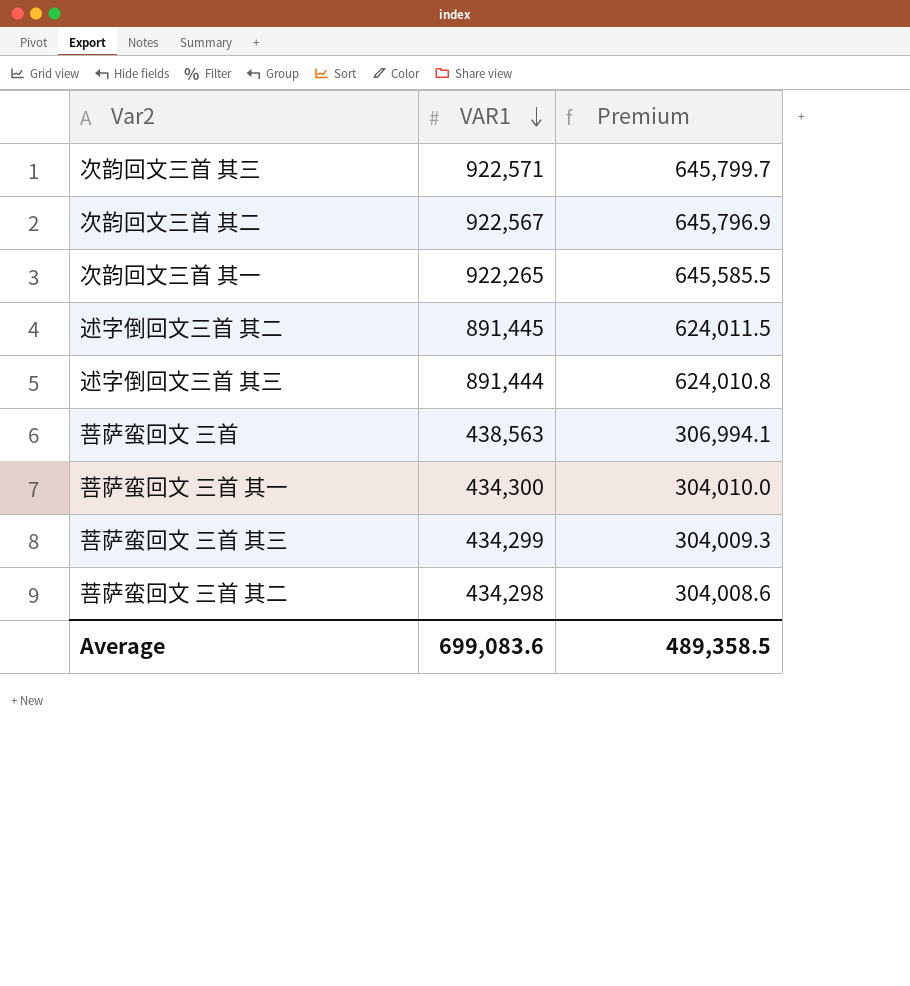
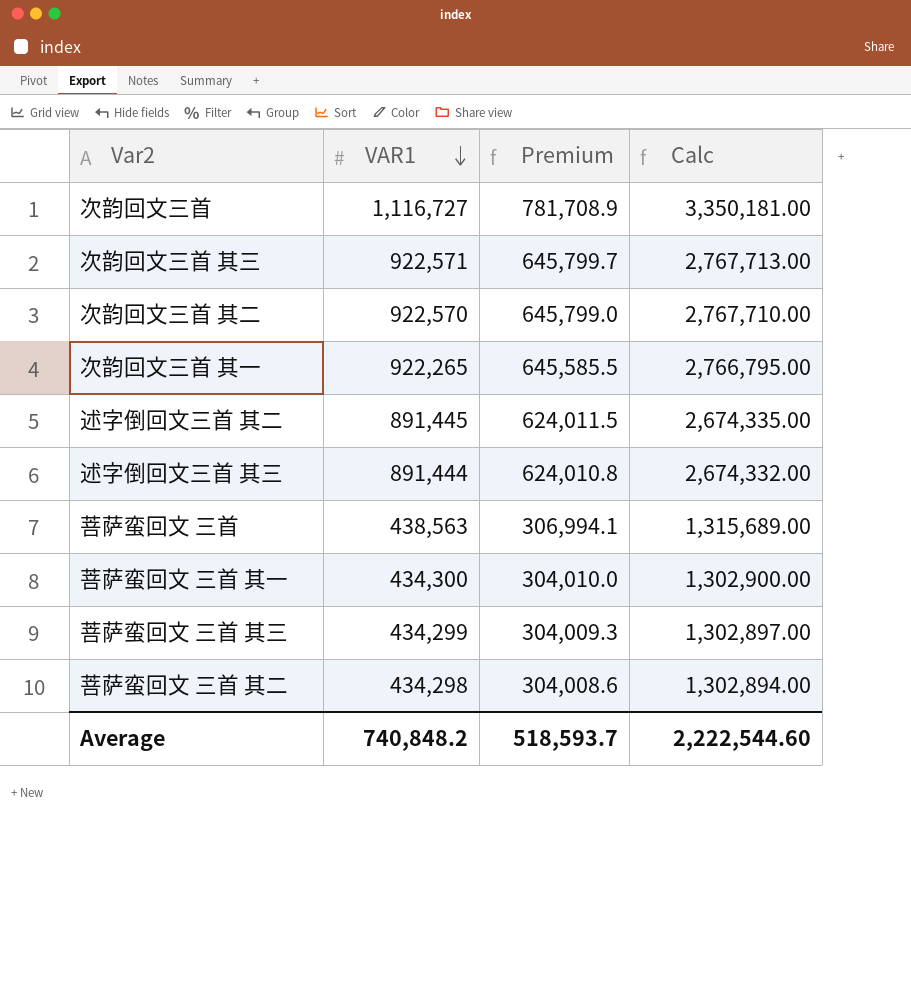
column Calc | formula: none -> [VAR1] * 3
row 次韵回文三首: none -> 1,116,727 | 781,708.9 | 3,350,181.00
次韵回文三首 其二 | VAR1: 922,567 -> 922,570
次韵回文三首 其二 | Premium: 645,796.9 -> 645,799.0
Average | VAR1: 699,083.6 -> 740,848.2
Average | Premium: 489,358.5 -> 518,593.7

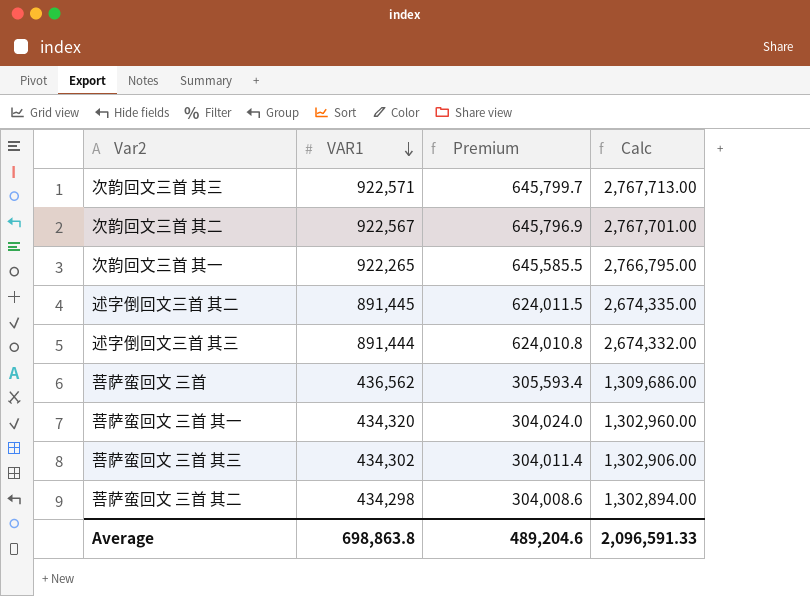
row 次韵回文三首: 1,116,727 | 781,708.9 | 3,350,181.00 -> none
次韵回文三首 其二 | VAR1: 922,570 -> 922,567
次韵回文三首 其二 | Premium: 645,799.0 -> 645,796.9
次韵回文三首 其二 | Calc: 2,767,710.00 -> 2,767,701.00
菩萨蛮回文 三首 | VAR1: 438,563 -> 436,562
菩萨蛮回文 三首 | Premium: 306,994.1 -> 305,593.4
菩萨蛮回文 三首 | Calc: 1,315,689.00 -> 1,309,686.00
菩萨蛮回文 三首 其一 | VAR1: 434,300 -> 434,320
菩萨蛮回文 三首 其一 | Premium: 304,010.0 -> 304,024.0
菩萨蛮回文 三首 其一 | Calc: 1,302,900.00 -> 1,302,960.00
菩萨蛮回文 三首 其三 | VAR1: 434,299 -> 434,302
菩萨蛮回文 三首 其三 | Premium: 304,009.3 -> 304,011.4
菩萨蛮回文 三首 其三 | Calc: 1,302,897.00 -> 1,302,906.00
Average | VAR1: 740,848.2 -> 698,863.8
Average | Premium: 518,593.7 -> 489,204.6
Average | Calc: 2,222,544.60 -> 2,096,591.33

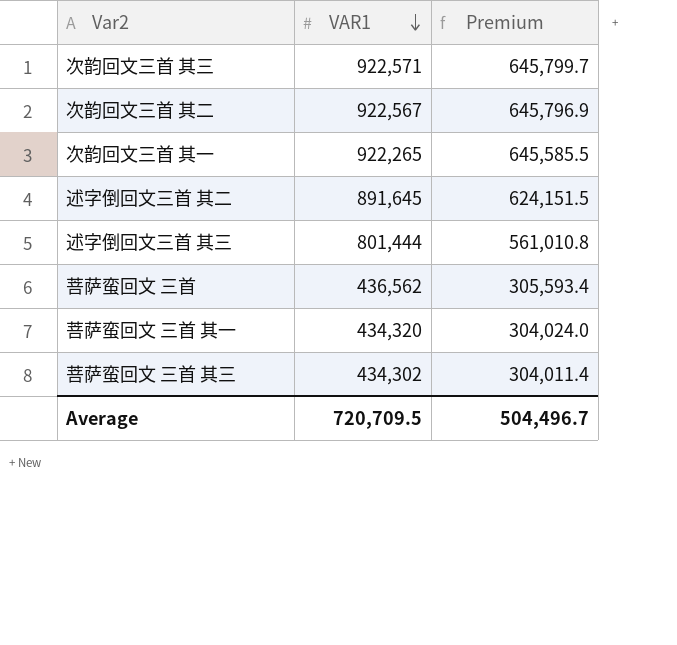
column Calc | formula: [VAR1] * 3 -> none
row 菩萨蛮回文 三首 其二: 434,298 | 304,008.6 | 1,302,894.00 -> none
述字倒回文三首 其二 | VAR1: 891,445 -> 891,645
述字倒回文三首 其二 | Premium: 624,011.5 -> 624,151.5
述字倒回文三首 其三 | VAR1: 891,444 -> 801,444
述字倒回文三首 其三 | Premium: 624,010.8 -> 561,010.8
Average | VAR1: 698,863.8 -> 720,709.5
Average | Premium: 489,204.6 -> 504,496.7

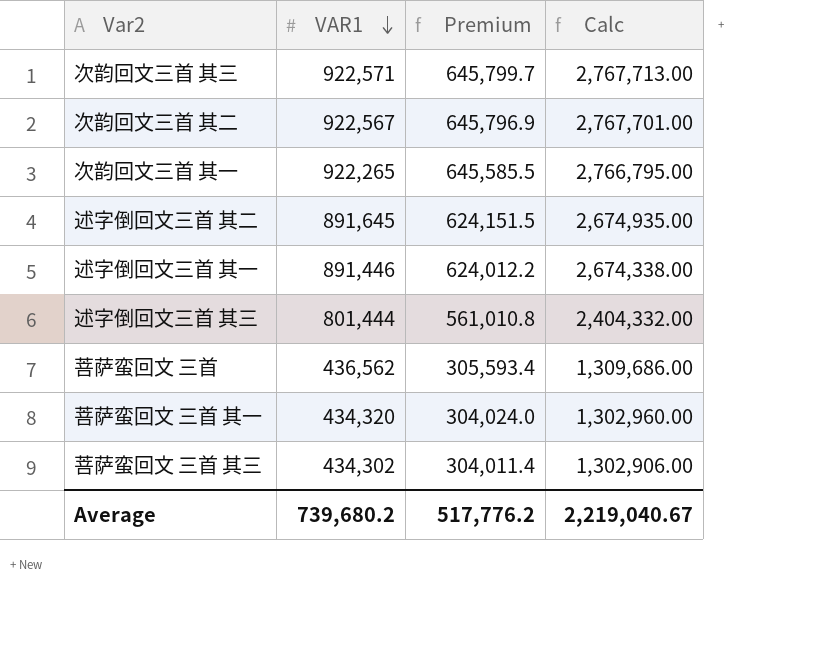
column Calc | formula: none -> [VAR1] * 3
row 述字倒回文三首 其一: none -> 891,446 | 624,012.2 | 2,674,338.00
Average | VAR1: 720,709.5 -> 739,680.2
Average | Premium: 504,496.7 -> 517,776.2

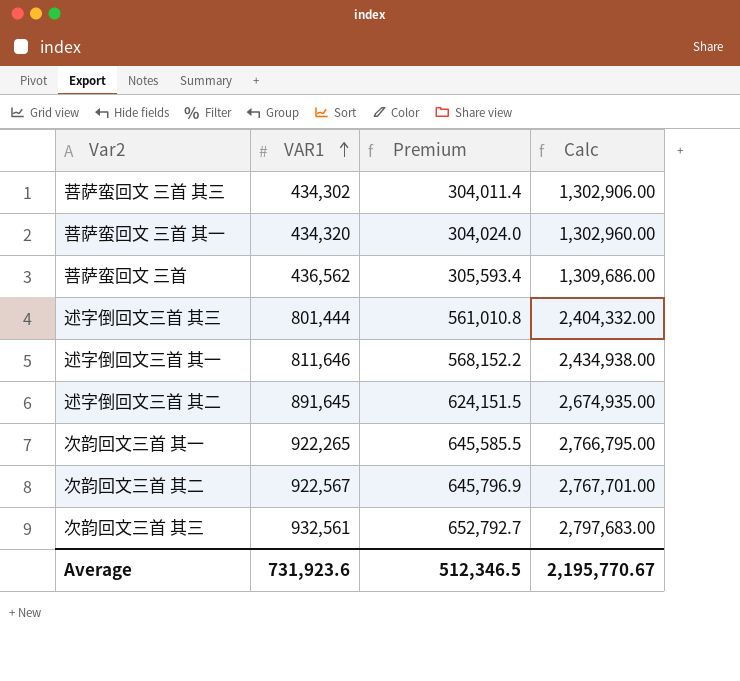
row order: VAR1 descending -> VAR1 ascending
述字倒回文三首 其一 | VAR1: 891,446 -> 811,646
述字倒回文三首 其一 | Premium: 624,012.2 -> 568,152.2
述字倒回文三首 其一 | Calc: 2,674,338.00 -> 2,434,938.00
次韵回文三首 其三 | VAR1: 922,571 -> 932,561
次韵回文三首 其三 | Premium: 645,799.7 -> 652,792.7
次韵回文三首 其三 | Calc: 2,767,713.00 -> 2,797,683.00
Average | VAR1: 739,680.2 -> 731,923.6
Average | Premium: 517,776.2 -> 512,346.5
Average | Calc: 2,219,040.67 -> 2,195,770.67

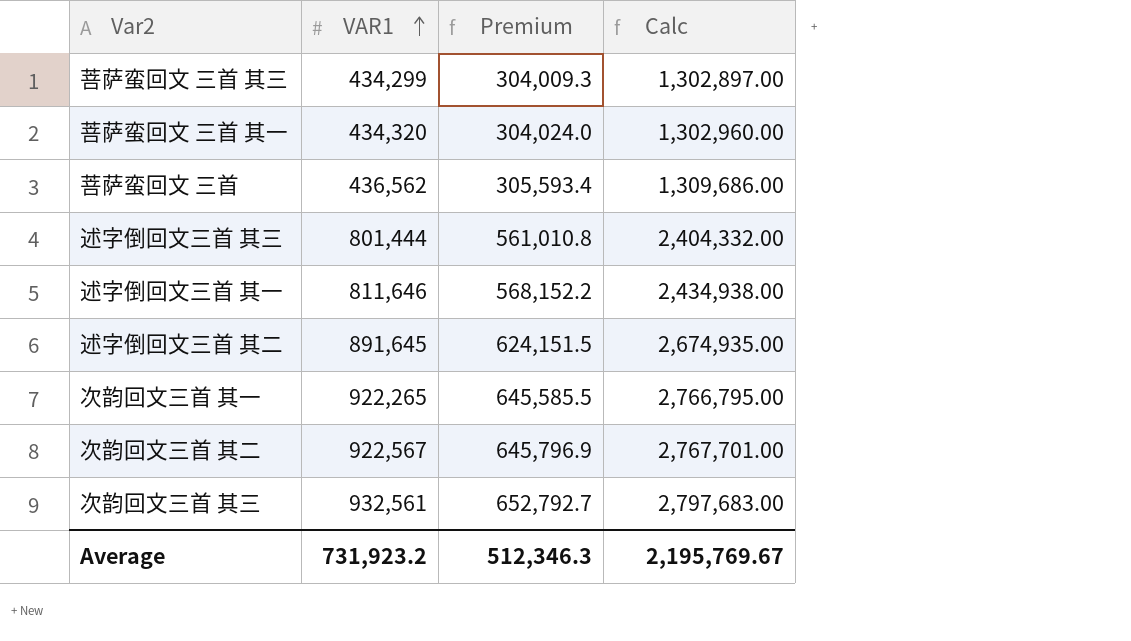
菩萨蛮回文 三首 其三 | VAR1: 434,302 -> 434,299
菩萨蛮回文 三首 其三 | Premium: 304,011.4 -> 304,009.3
菩萨蛮回文 三首 其三 | Calc: 1,302,906.00 -> 1,302,897.00
Average | VAR1: 731,923.6 -> 731,923.2
Average | Premium: 512,346.5 -> 512,346.3
Average | Calc: 2,195,770.67 -> 2,195,769.67

